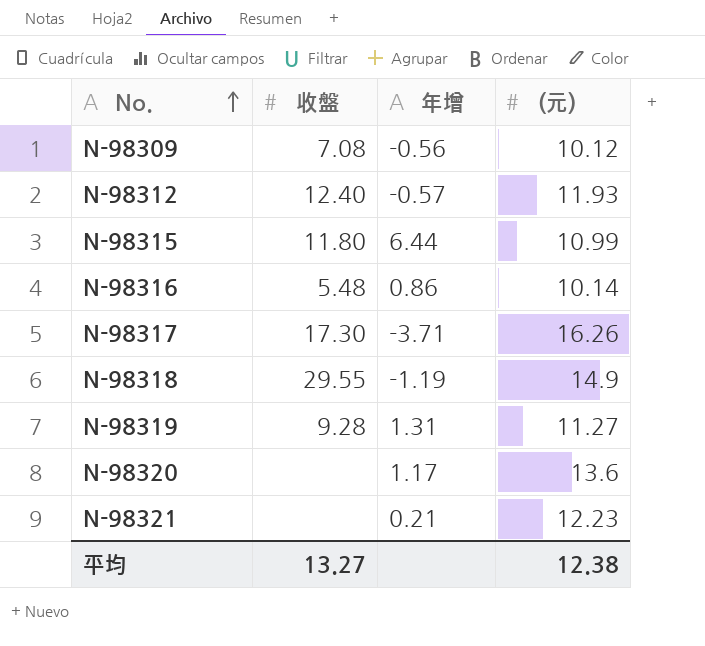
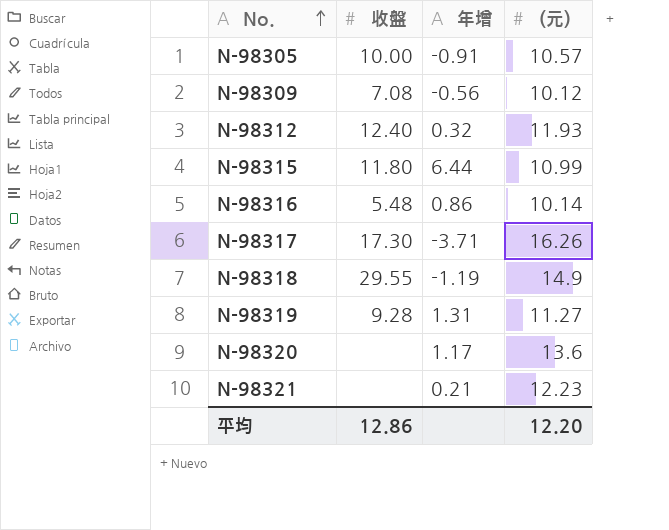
row N-98305: none -> 10.00 | -0.91 | 10.57
N-98312 | 年增: -0.57 -> 0.32
平均 | 收盤: 13.27 -> 12.86
平均 | (元): 12.38 -> 12.20

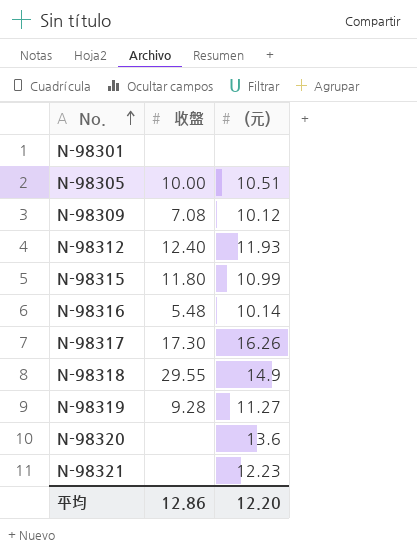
column 年增 | position: 3 -> none
row N-98301: none -> none | none
N-98305 | (元): 10.57 -> 10.51

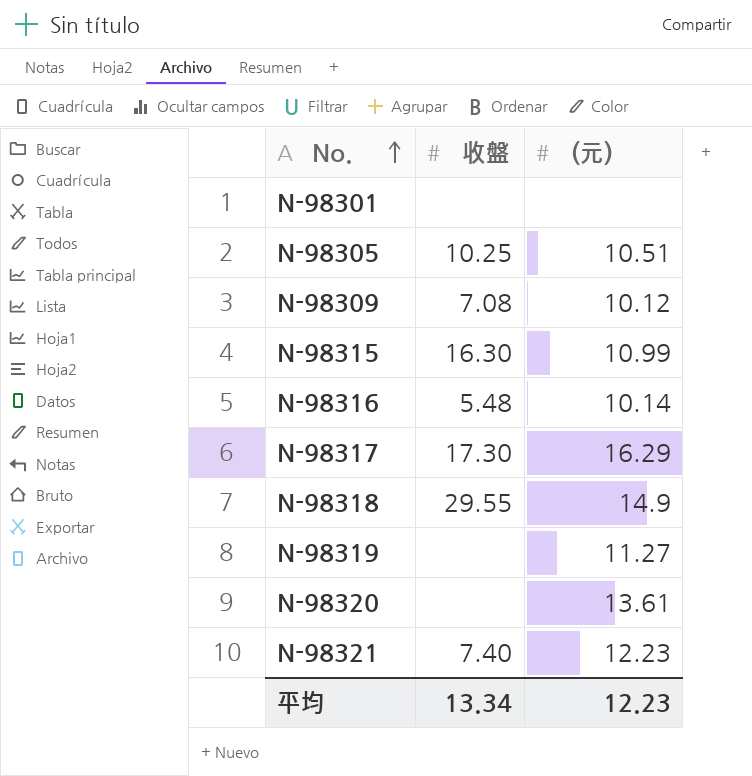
row N-98312: 12.40 | 11.93 -> none
N-98305 | 收盤: 10.00 -> 10.25
N-98315 | 收盤: 11.80 -> 16.30
N-98317 | (元): 16.26 -> 16.29
N-98319 | 收盤: 9.28 -> none
N-98320 | (元): 13.6 -> 13.61
N-98321 | 收盤: none -> 7.40
平均 | 收盤: 12.86 -> 13.34
平均 | (元): 12.20 -> 12.23

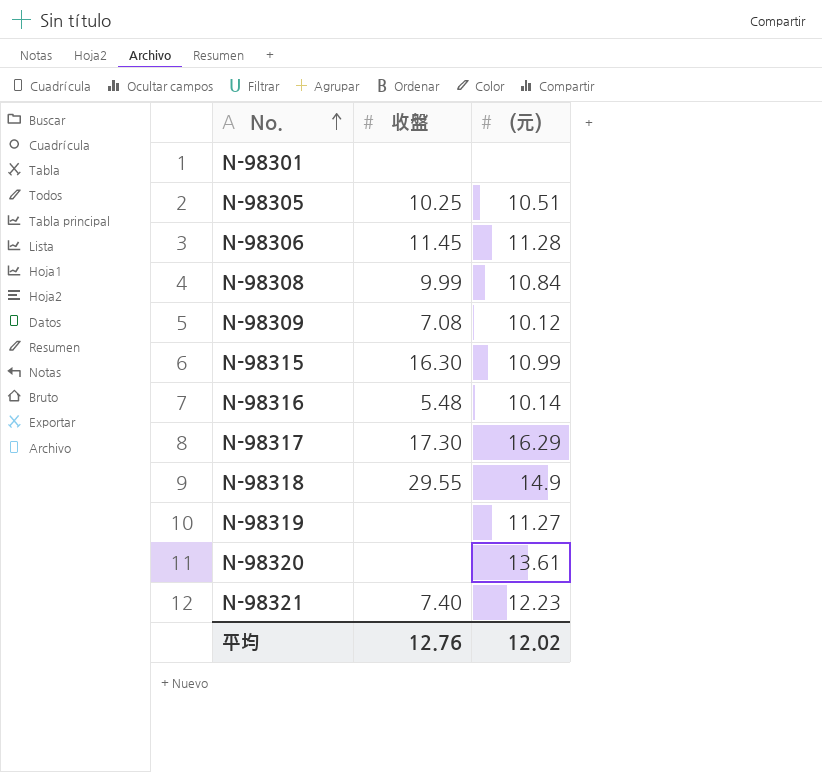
row N-98306: none -> 11.45 | 11.28
row N-98308: none -> 9.99 | 10.84
平均 | 收盤: 13.34 -> 12.76
平均 | (元): 12.23 -> 12.02

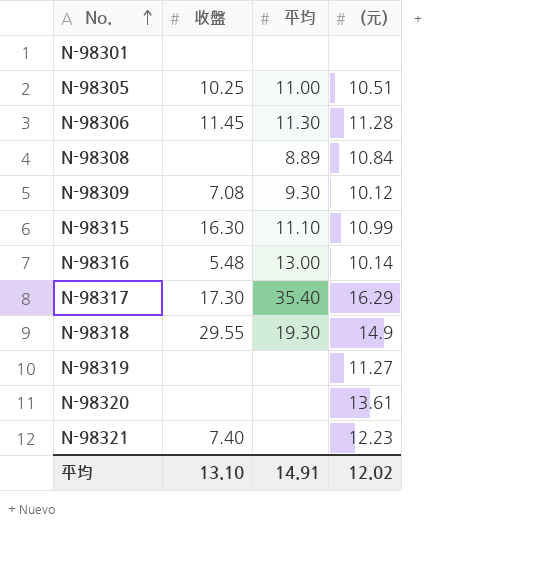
column 平均 | position: none -> 3
N-98308 | 收盤: 9.99 -> none
平均 | 收盤: 12.76 -> 13.10

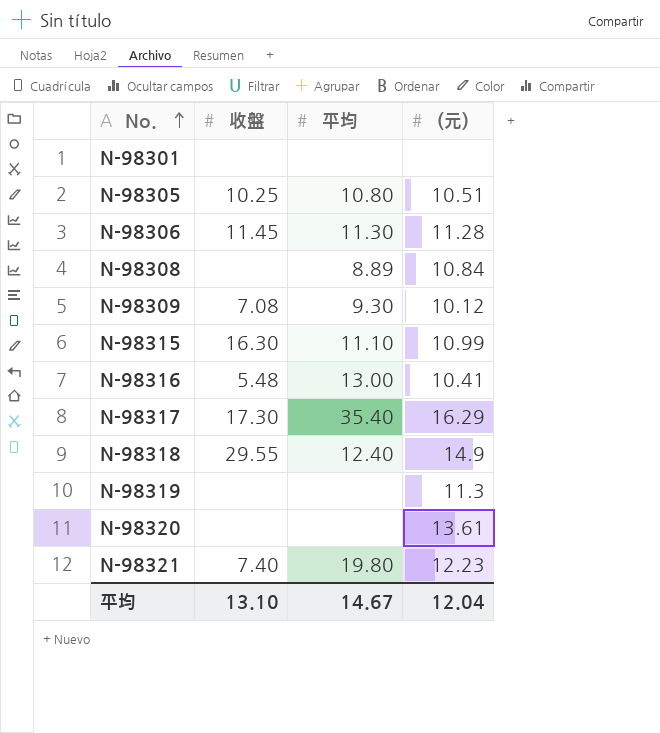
N-98305 | 平均: 11.00 -> 10.80
N-98316 | (元): 10.14 -> 10.41
N-98318 | 平均: 19.30 -> 12.40
N-98319 | (元): 11.27 -> 11.3
N-98321 | 平均: none -> 19.80
平均 | 平均: 14.91 -> 14.67
平均 | (元): 12.02 -> 12.04

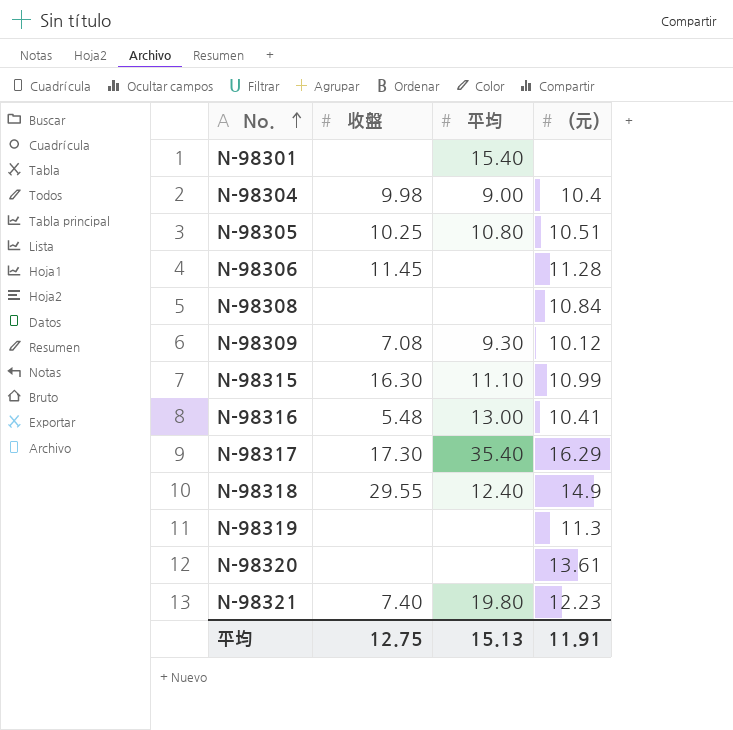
N-98301 | 平均: none -> 15.40
row N-98304: none -> 9.98 | 9.00 | 10.4
N-98306 | 平均: 11.30 -> none
N-98308 | 平均: 8.89 -> none
平均 | 收盤: 13.10 -> 12.75
平均 | 平均: 14.67 -> 15.13
平均 | (元): 12.04 -> 11.91

